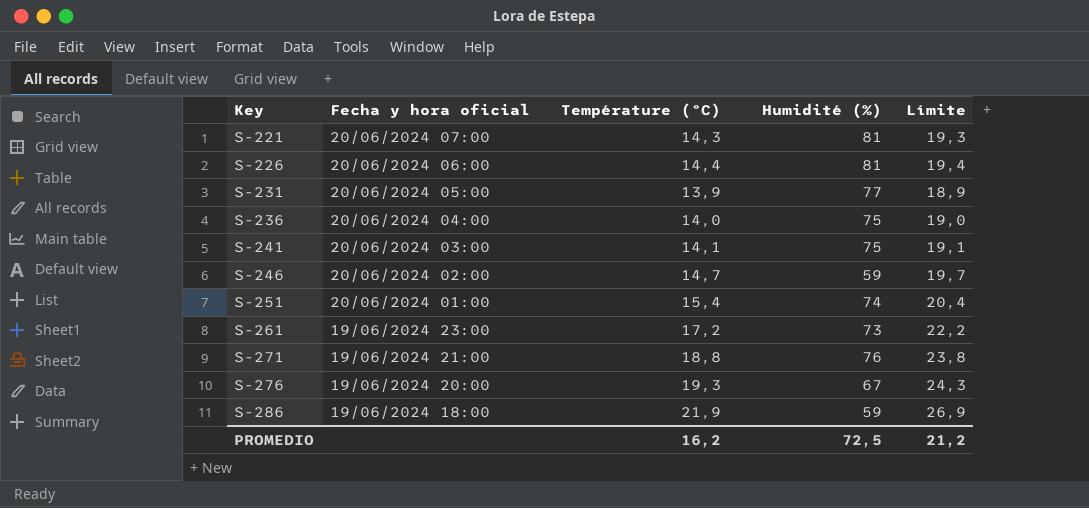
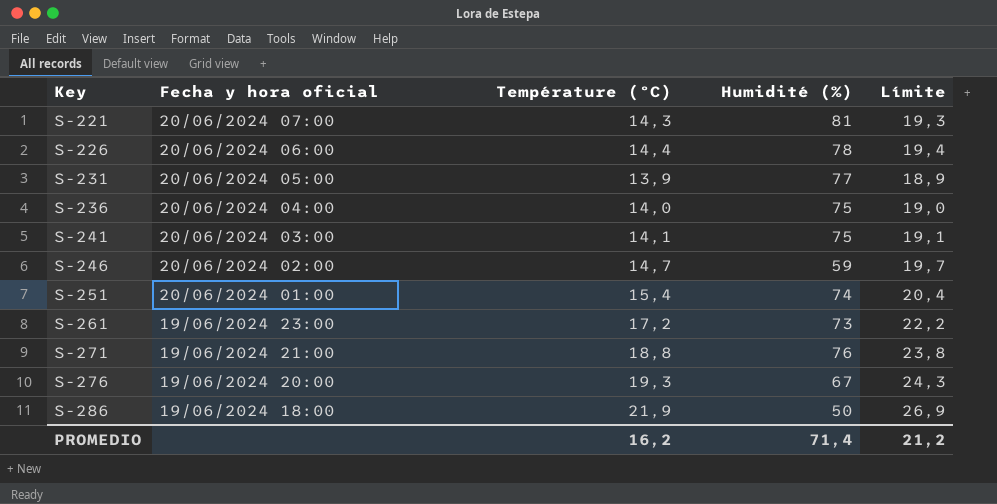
S-226 | Humidité (%): 81 -> 78
S-286 | Humidité (%): 59 -> 50
PROMEDIO | Humidité (%): 72,5 -> 71,4

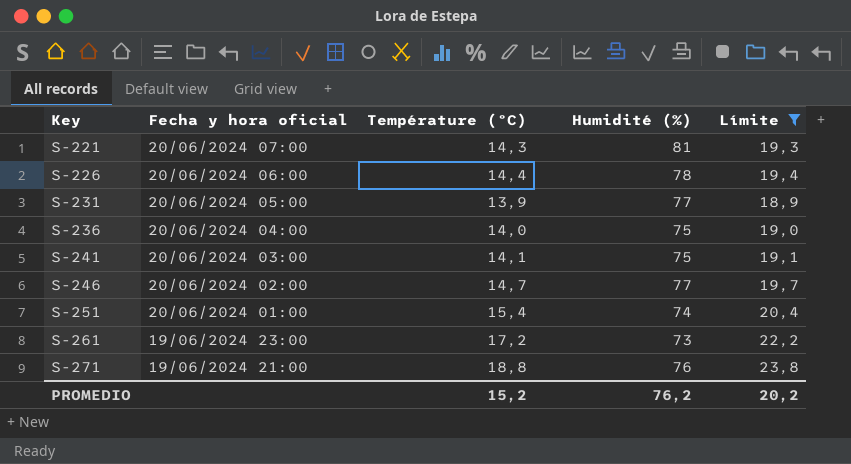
filter: none -> Límite <= 23,8
S-246 | Humidité (%): 59 -> 77
PROMEDIO | Température (ºC): 16,2 -> 15,2
PROMEDIO | Humidité (%): 71,4 -> 76,2
PROMEDIO | Límite: 21,2 -> 20,2

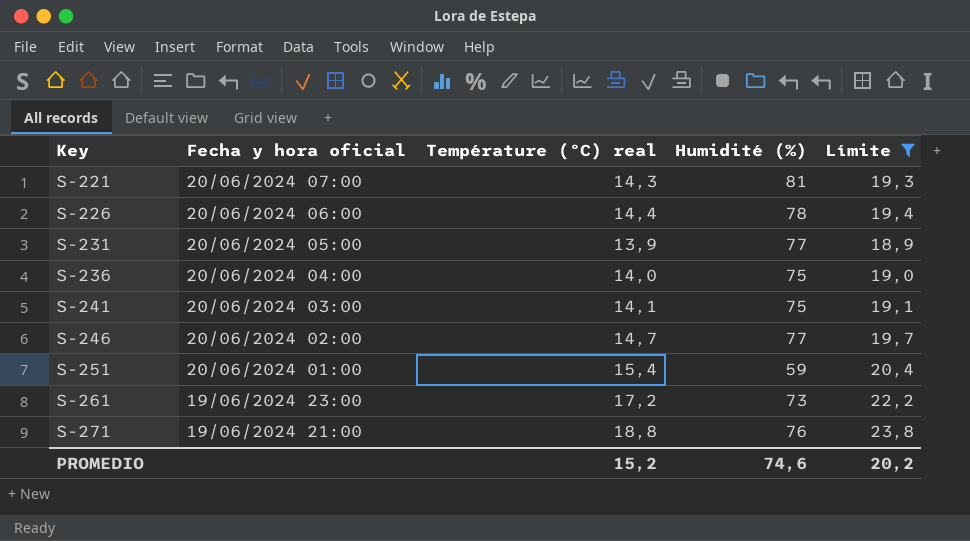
column name: Température (ºC) -> Température (ºC) real
S-251 | Humidité (%): 74 -> 59
PROMEDIO | Humidité (%): 76,2 -> 74,6

